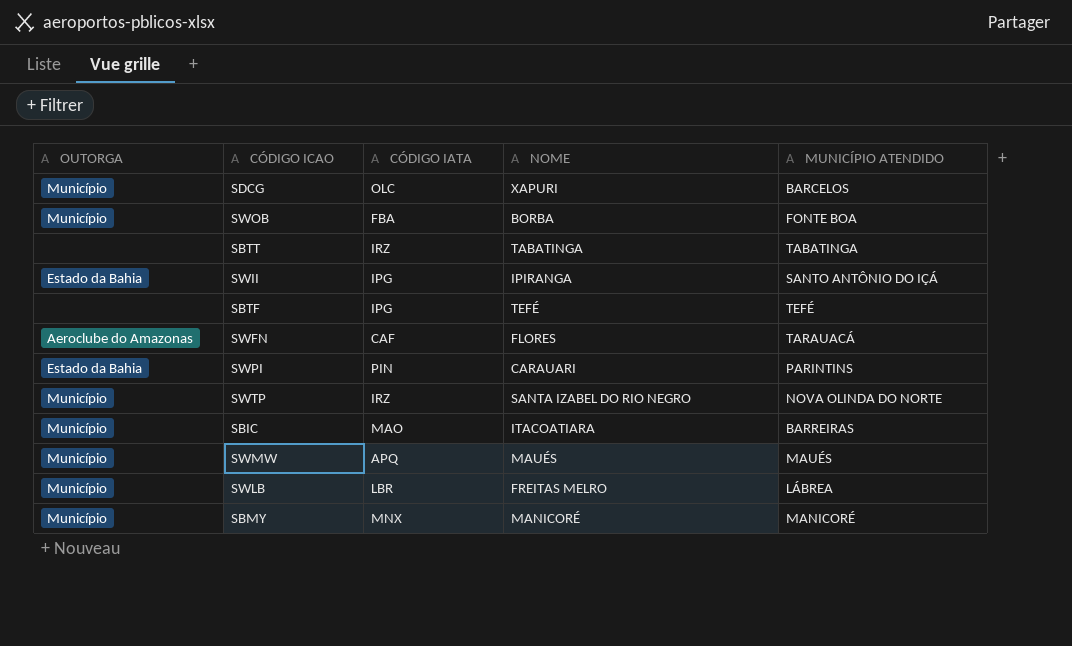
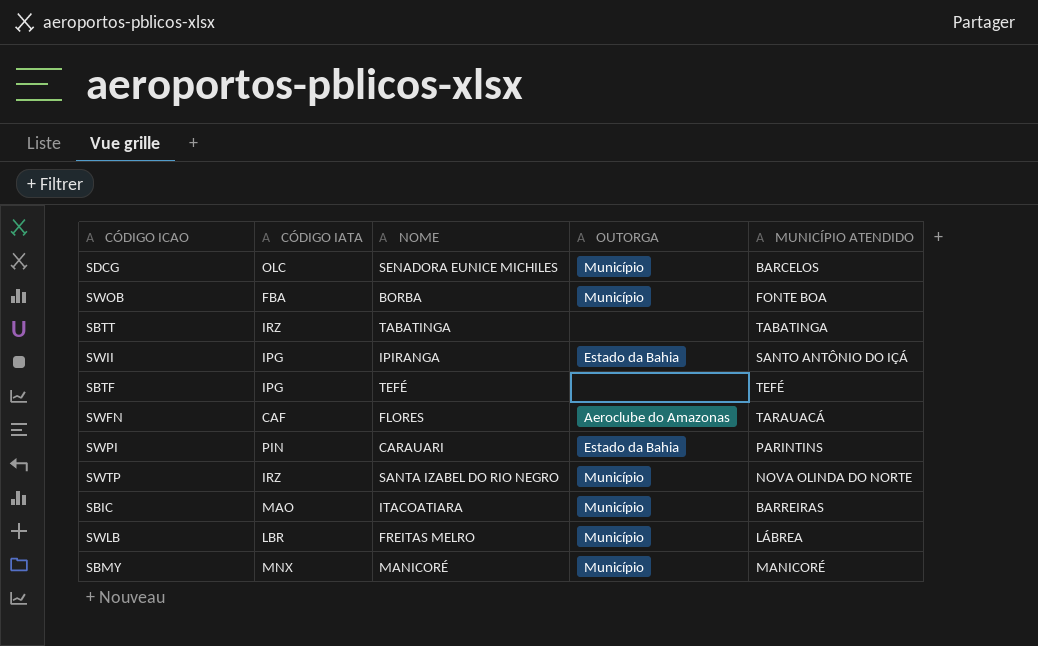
column OUTORGA | position: 1 -> 4
row SWMW: Município | APQ | MAUÉS | MAUÉS -> none
SDCG | NOME: XAPURI -> SENADORA EUNICE MICHILES

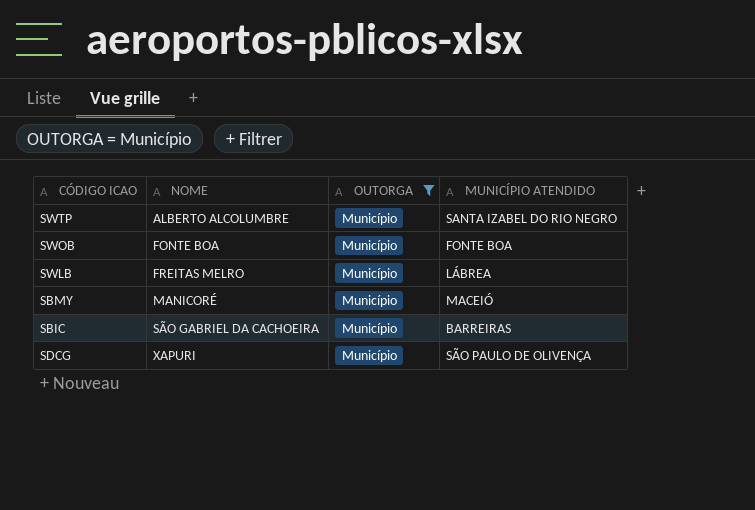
filter: none -> OUTORGA = Município
row order: none -> NOME ascending
column CÓDIGO IATA | position: 2 -> none
SWTP | NOME: SANTA IZABEL DO RIO NEGRO -> ALBERTO ALCOLUMBRE
SWTP | MUNICÍPIO ATENDIDO: NOVA OLINDA DO NORTE -> SANTA IZABEL DO RIO NEGRO
SWOB | NOME: BORBA -> FONTE BOA
SBMY | MUNICÍPIO ATENDIDO: MANICORÉ -> MACEIÓ
SBIC | NOME: ITACOATIARA -> SÃO GABRIEL DA CACHOEIRA
SDCG | NOME: SENADORA EUNICE MICHILES -> XAPURI
SDCG | MUNICÍPIO ATENDIDO: BARCELOS -> SÃO PAULO DE OLIVENÇA

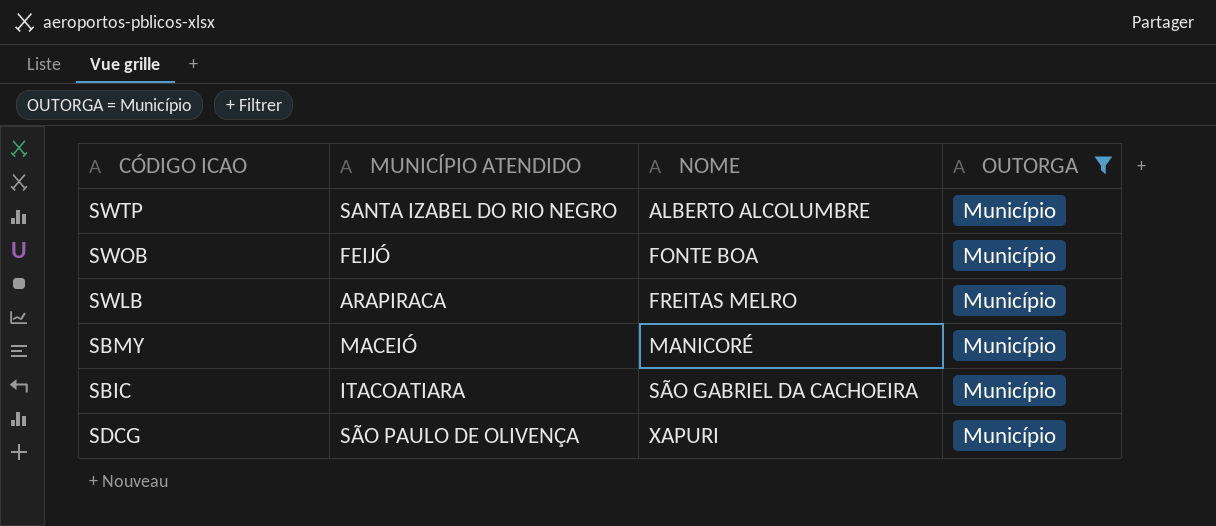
column MUNICÍPIO ATENDIDO | position: 4 -> 2
SWOB | MUNICÍPIO ATENDIDO: FONTE BOA -> FEIJÓ
SWLB | MUNICÍPIO ATENDIDO: LÁBREA -> ARAPIRACA
SBIC | MUNICÍPIO ATENDIDO: BARREIRAS -> ITACOATIARA

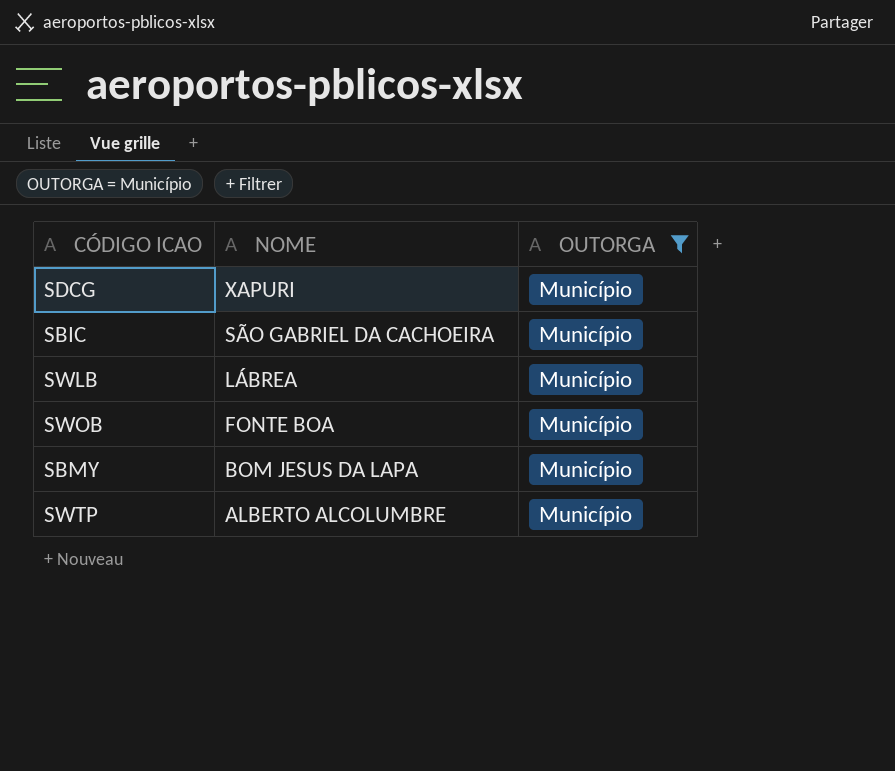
row order: NOME ascending -> NOME descending
column MUNICÍPIO ATENDIDO | position: 2 -> none
SWLB | NOME: FREITAS MELRO -> LÁBREA
SBMY | NOME: MANICORÉ -> BOM JESUS DA LAPA

